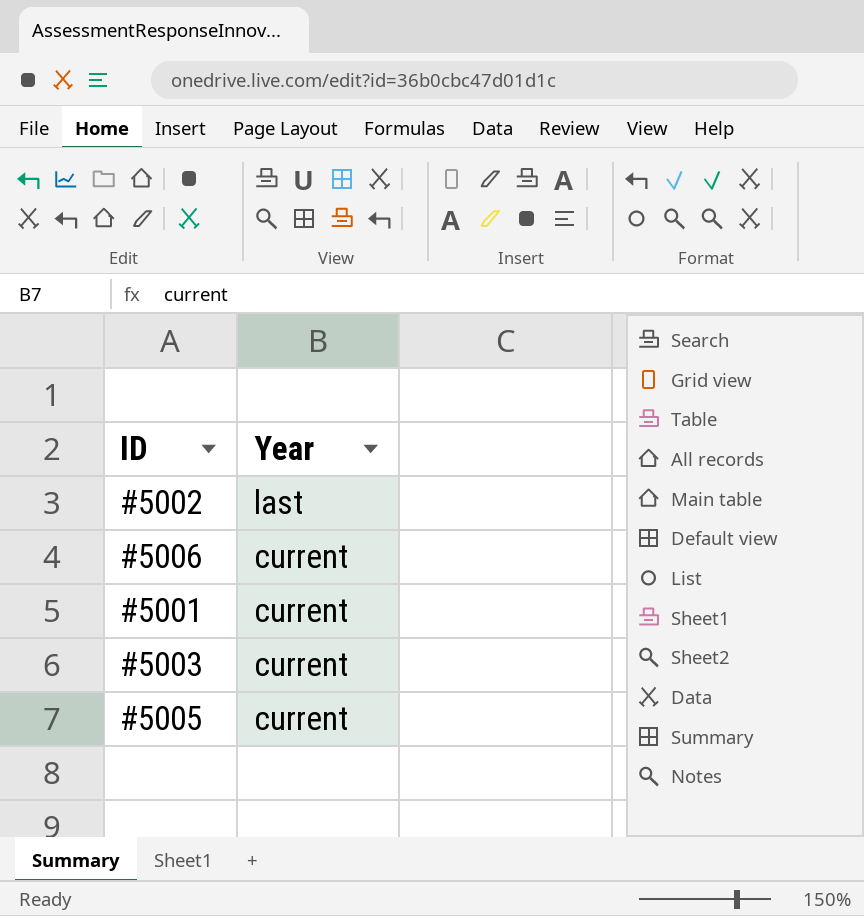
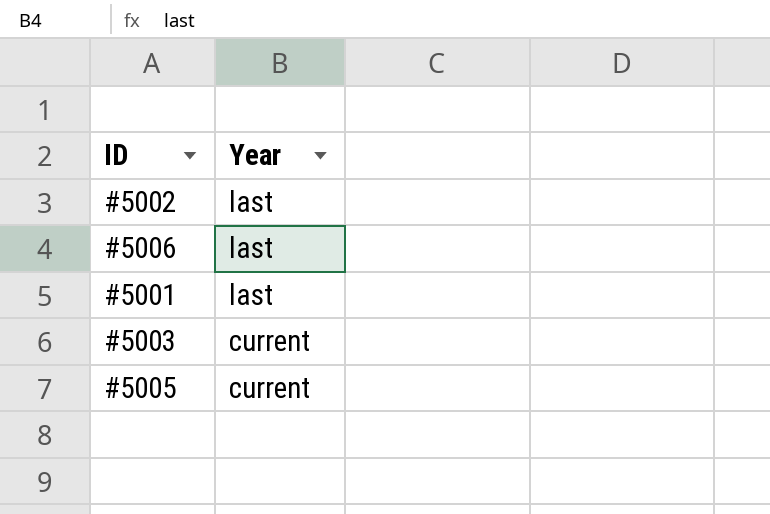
#5006 | Year: current -> last
#5001 | Year: current -> last

